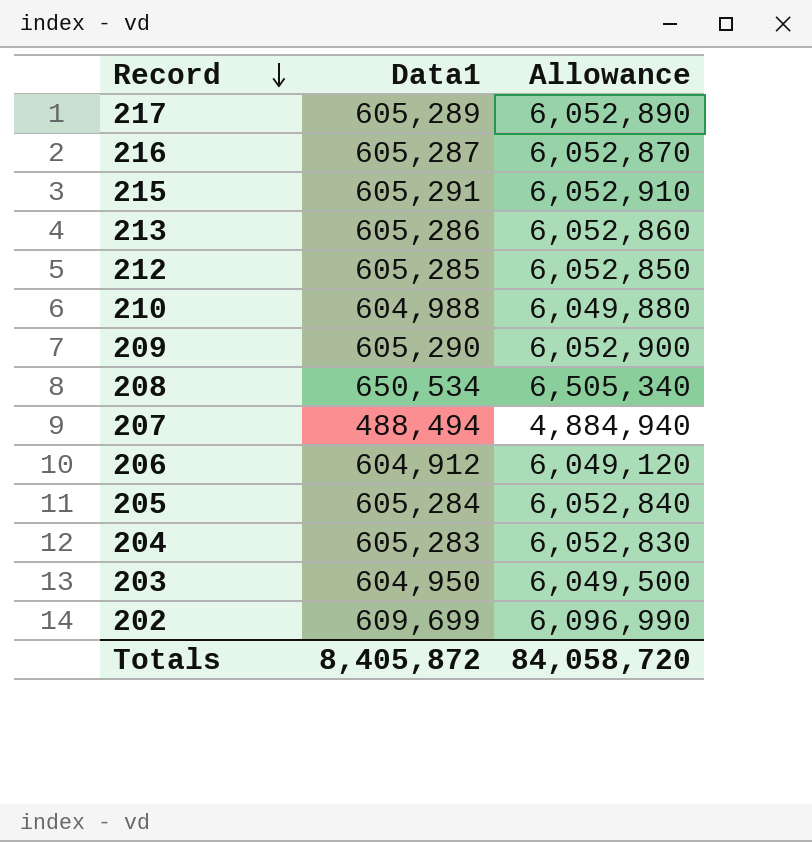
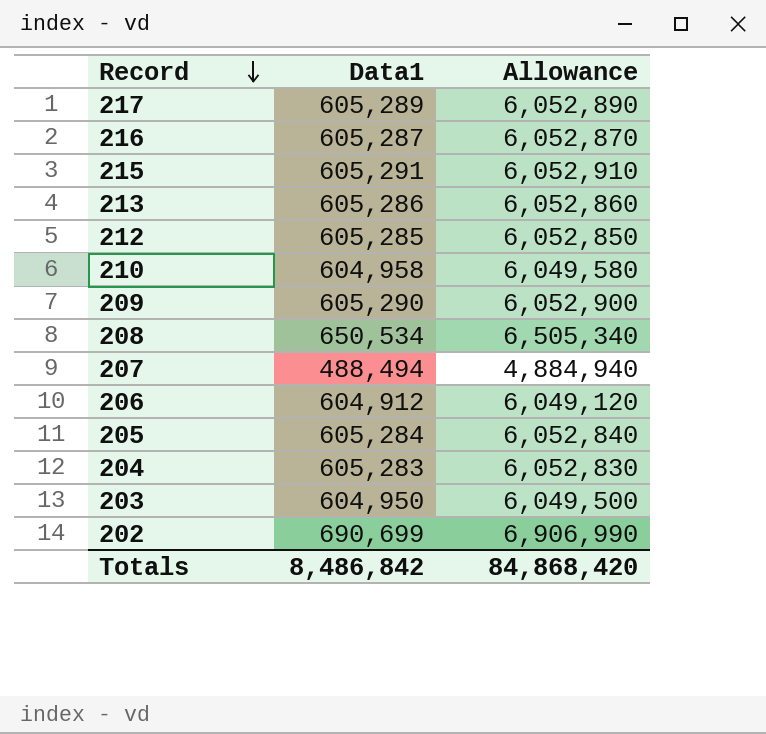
210 | Data1: 604,988 -> 604,958
210 | Allowance: 6,049,880 -> 6,049,580
202 | Data1: 609,699 -> 690,699
202 | Allowance: 6,096,990 -> 6,906,990
Totals | Data1: 8,405,872 -> 8,486,842
Totals | Allowance: 84,058,720 -> 84,868,420

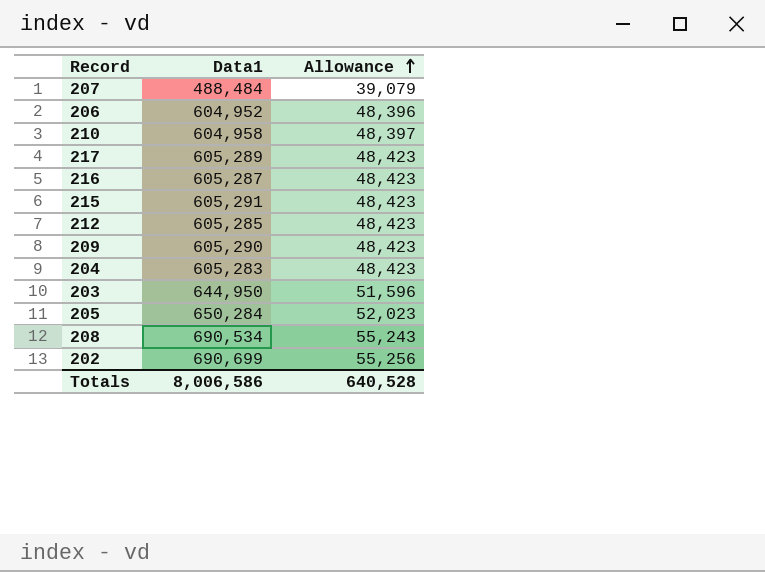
row order: Record descending -> Allowance ascending
column Allowance | formula: [Data1] * 10 -> [Data1] * 0.08
row 213: 605,286 | 6,052,860 -> none
207 | Data1: 488,494 -> 488,484
206 | Data1: 604,912 -> 604,952
203 | Data1: 604,950 -> 644,950
205 | Data1: 605,284 -> 650,284
208 | Data1: 650,534 -> 690,534
Totals | Data1: 8,486,842 -> 8,006,586
Totals | Allowance: 84,868,420 -> 640,528

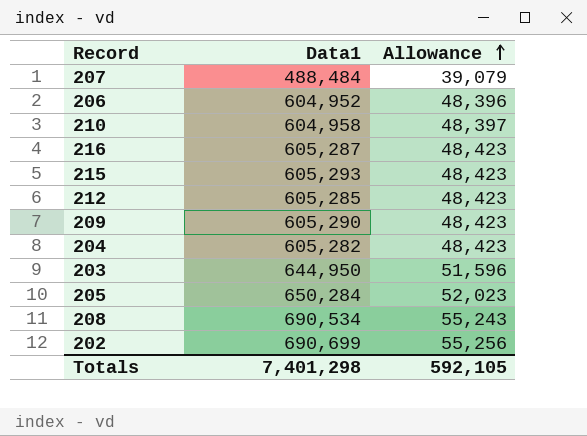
row 217: 605,289 | 48,423 -> none
215 | Data1: 605,291 -> 605,293
204 | Data1: 605,283 -> 605,282
Totals | Data1: 8,006,586 -> 7,401,298
Totals | Allowance: 640,528 -> 592,105

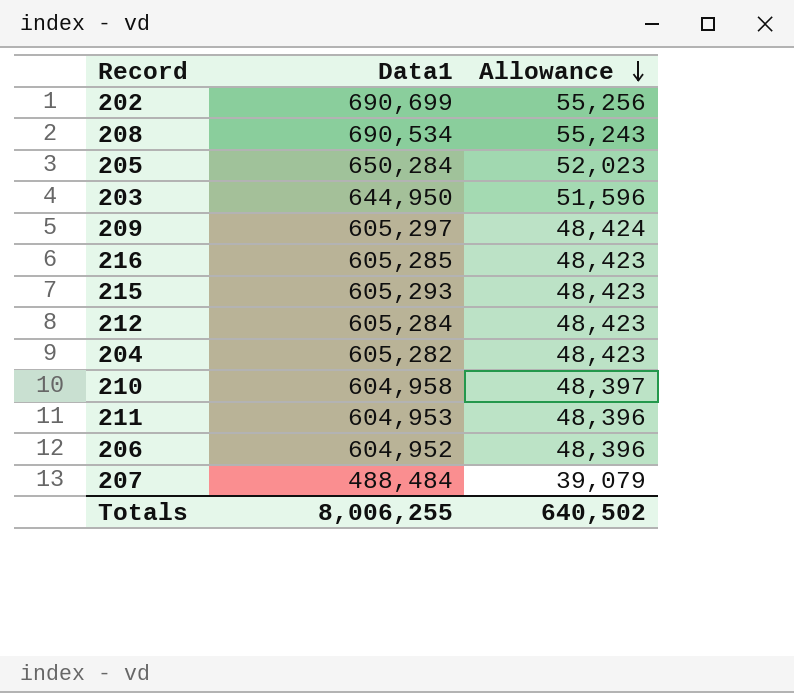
row order: Allowance ascending -> Allowance descending
209 | Data1: 605,290 -> 605,297
209 | Allowance: 48,423 -> 48,424
216 | Data1: 605,287 -> 605,285
212 | Data1: 605,285 -> 605,284
row 211: none -> 604,953 | 48,396
Totals | Data1: 7,401,298 -> 8,006,255
Totals | Allowance: 592,105 -> 640,502

